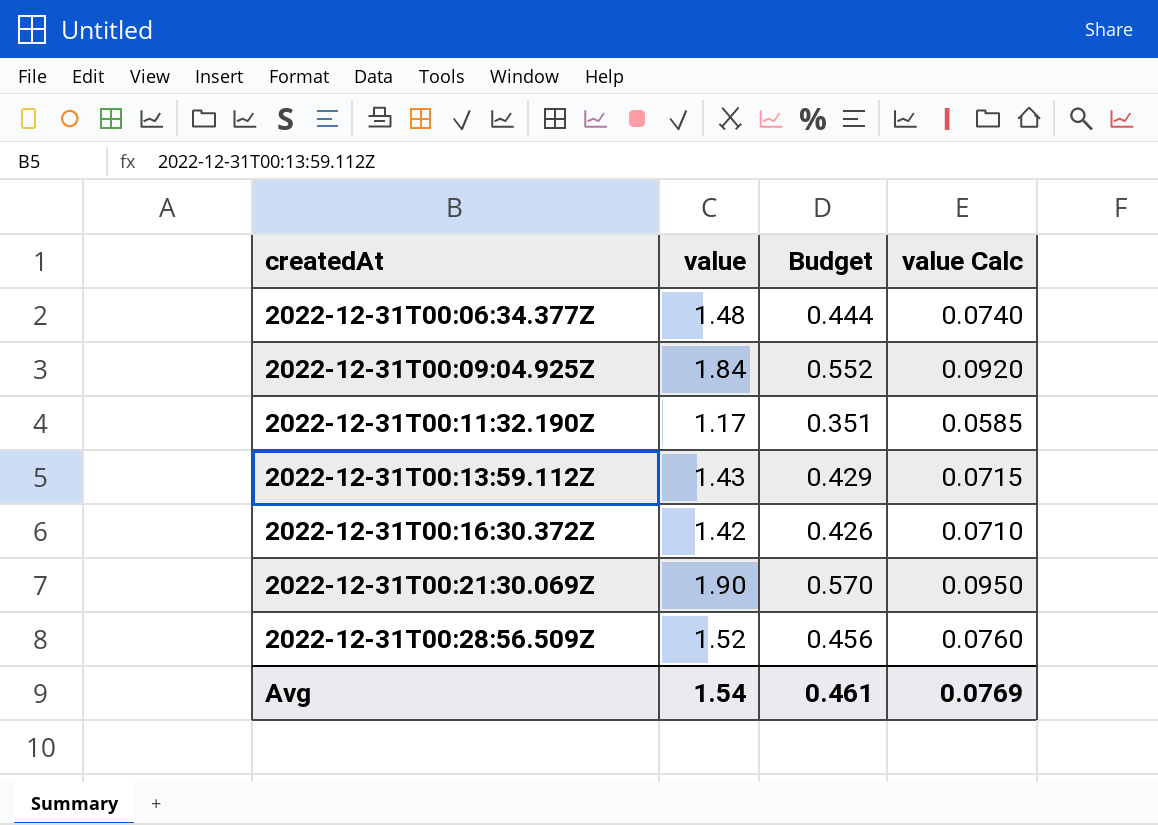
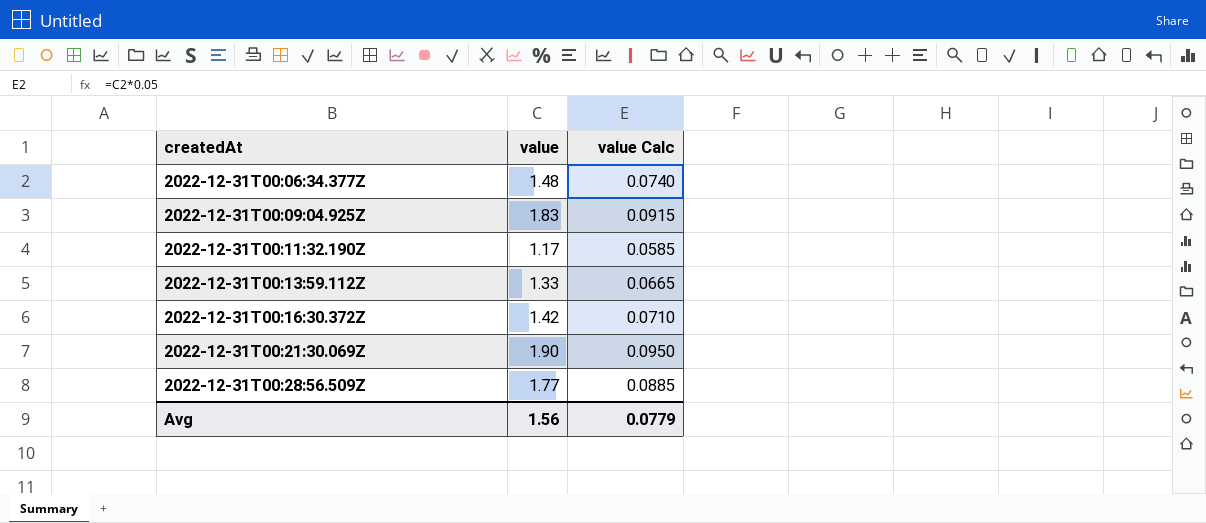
column Budget | formula: [value] * 0.3 -> none
2022-12-31T00:09:04.925Z | value: 1.84 -> 1.83
2022-12-31T00:09:04.925Z | value Calc: 0.0920 -> 0.0915
2022-12-31T00:13:59.112Z | value: 1.43 -> 1.33
2022-12-31T00:13:59.112Z | value Calc: 0.0715 -> 0.0665
2022-12-31T00:28:56.509Z | value: 1.52 -> 1.77
2022-12-31T00:28:56.509Z | value Calc: 0.0760 -> 0.0885
Avg | value: 1.54 -> 1.56
Avg | value Calc: 0.0769 -> 0.0779

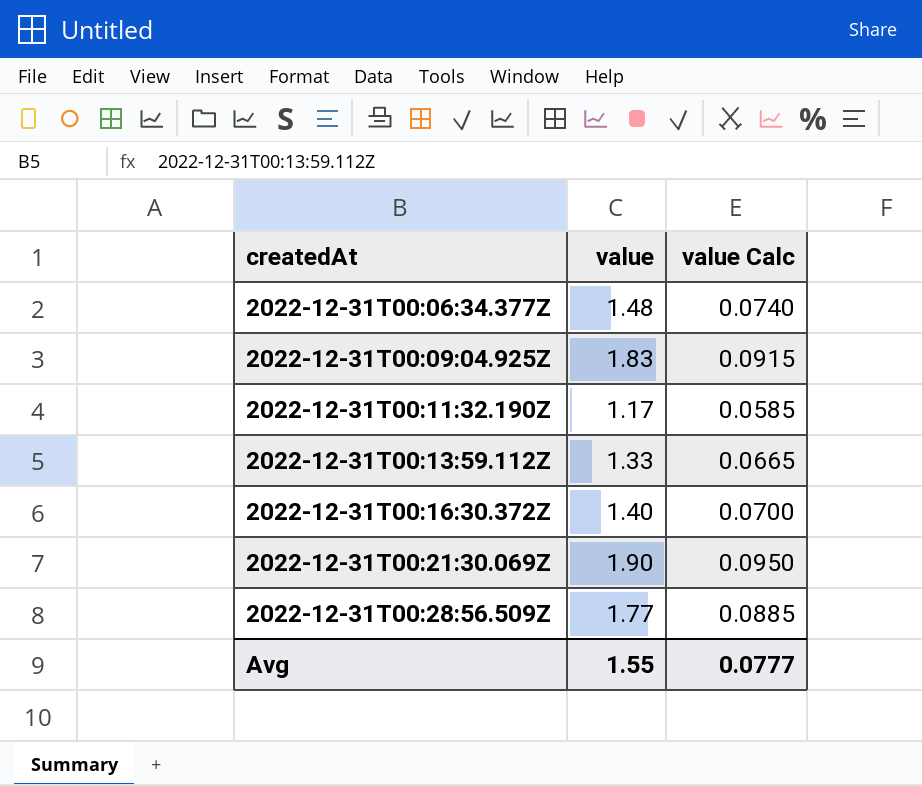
2022-12-31T00:16:30.372Z | value: 1.42 -> 1.40
2022-12-31T00:16:30.372Z | value Calc: 0.0710 -> 0.0700
Avg | value: 1.56 -> 1.55
Avg | value Calc: 0.0779 -> 0.0777

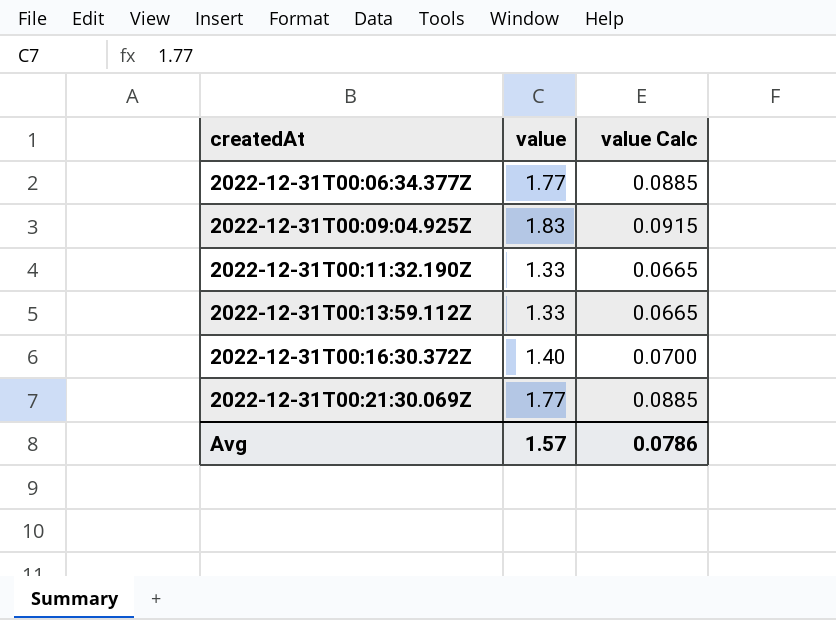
row 2022-12-31T00:28:56.509Z: 1.77 | 0.0885 -> none
2022-12-31T00:06:34.377Z | value: 1.48 -> 1.77
2022-12-31T00:06:34.377Z | value Calc: 0.0740 -> 0.0885
2022-12-31T00:11:32.190Z | value: 1.17 -> 1.33
2022-12-31T00:11:32.190Z | value Calc: 0.0585 -> 0.0665
2022-12-31T00:21:30.069Z | value: 1.90 -> 1.77
2022-12-31T00:21:30.069Z | value Calc: 0.0950 -> 0.0885
Avg | value: 1.55 -> 1.57
Avg | value Calc: 0.0777 -> 0.0786

